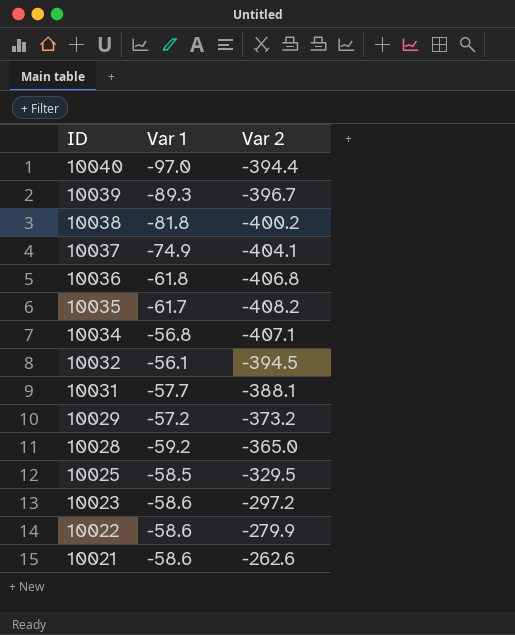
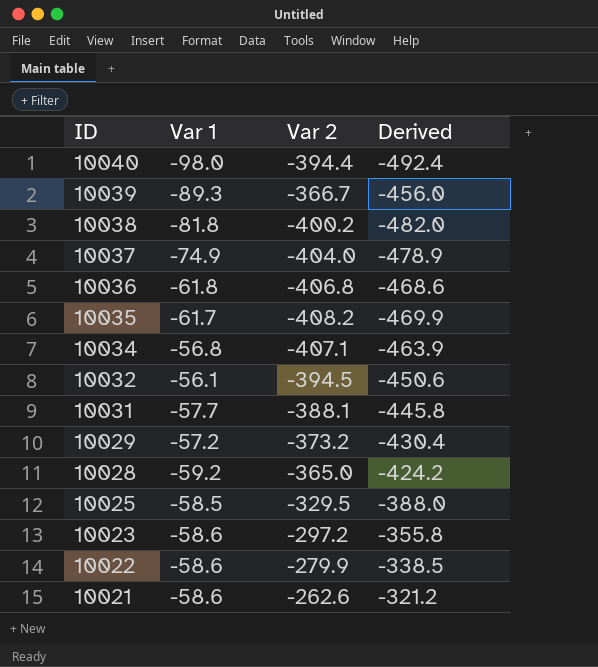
column Derived | formula: none -> [Var 1] + [Var 2]
10040 | Var 1: -97.0 -> -98.0
10039 | Var 2: -396.7 -> -366.7
10037 | Var 2: -404.1 -> -404.0

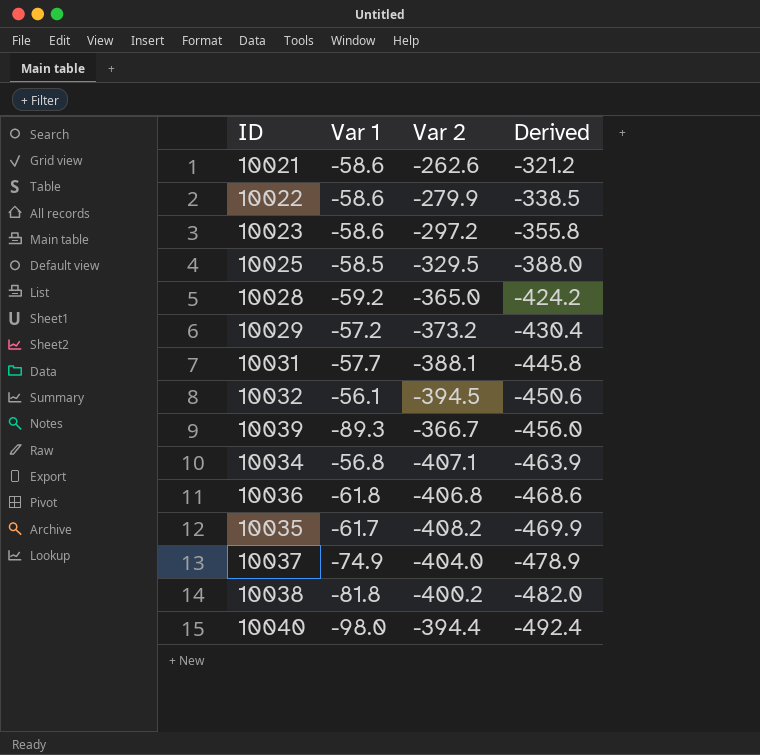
row order: ID descending -> Derived descending

